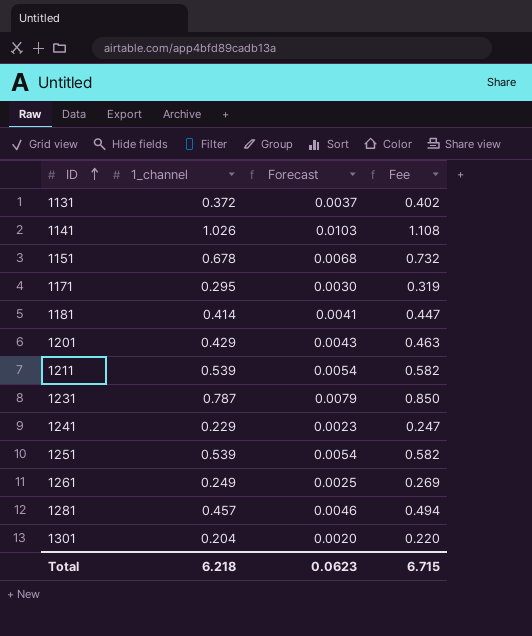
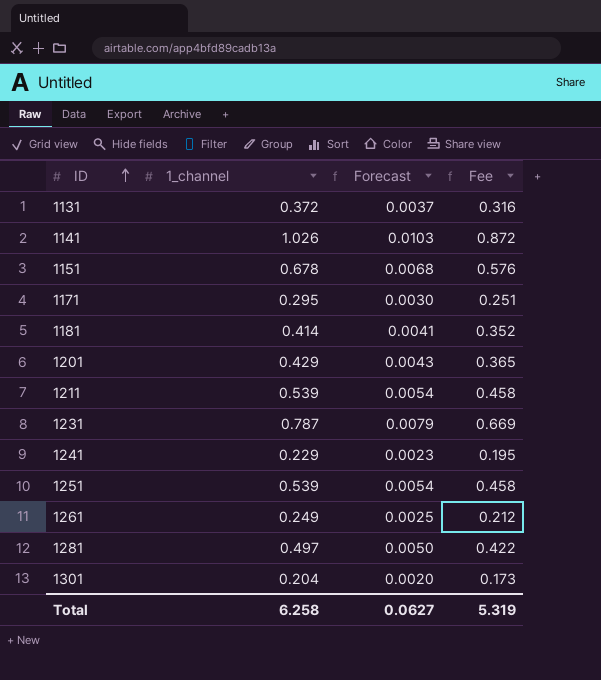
column Fee | formula: [1_channel] * 1.08 -> [1_channel] * 0.85
1281 | 1_channel: 0.457 -> 0.497
1281 | Forecast: 0.0046 -> 0.0050
Total | 1_channel: 6.218 -> 6.258
Total | Forecast: 0.0623 -> 0.0627
Total | Fee: 6.715 -> 5.319

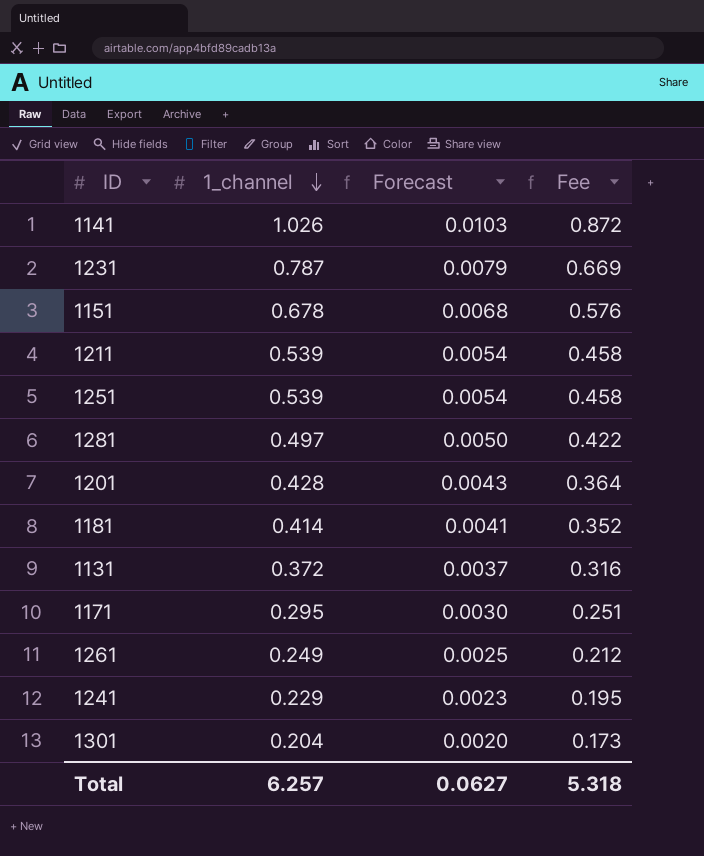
row order: ID ascending -> 1_channel descending
1201 | 1_channel: 0.429 -> 0.428
1201 | Fee: 0.365 -> 0.364
Total | 1_channel: 6.258 -> 6.257
Total | Fee: 5.319 -> 5.318

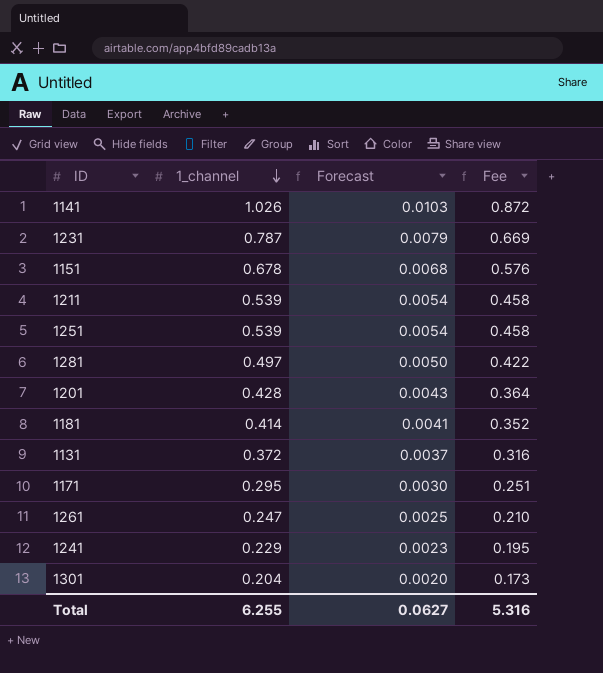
1261 | 1_channel: 0.249 -> 0.247
1261 | Fee: 0.212 -> 0.210
Total | 1_channel: 6.257 -> 6.255
Total | Fee: 5.318 -> 5.316

